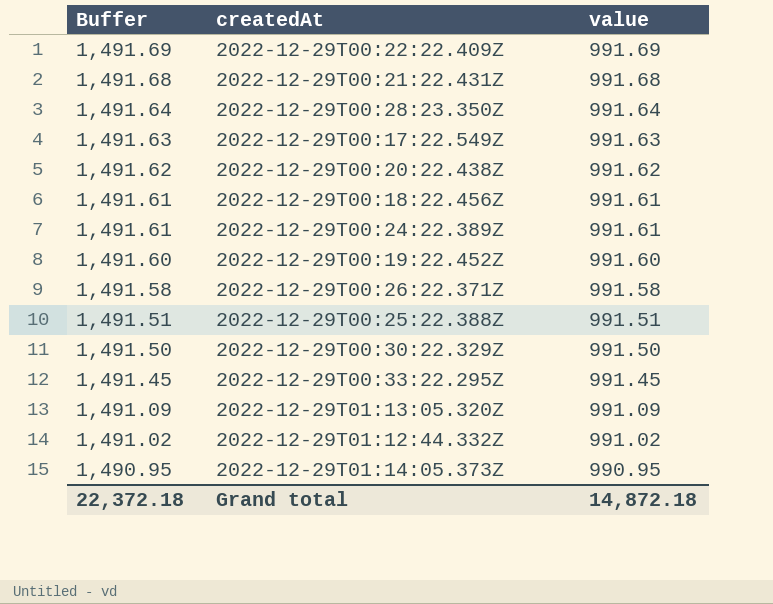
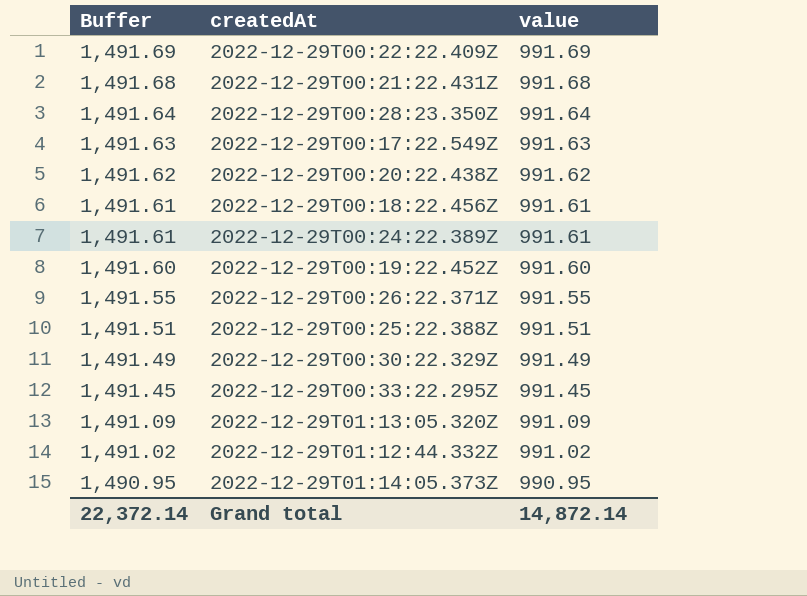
2022-12-29T00:26:22.371Z | Buffer: 1,491.58 -> 1,491.55
2022-12-29T00:26:22.371Z | value: 991.58 -> 991.55
2022-12-29T00:30:22.329Z | Buffer: 1,491.50 -> 1,491.49
2022-12-29T00:30:22.329Z | value: 991.50 -> 991.49
Grand total | Buffer: 22,372.18 -> 22,372.14
Grand total | value: 14,872.18 -> 14,872.14

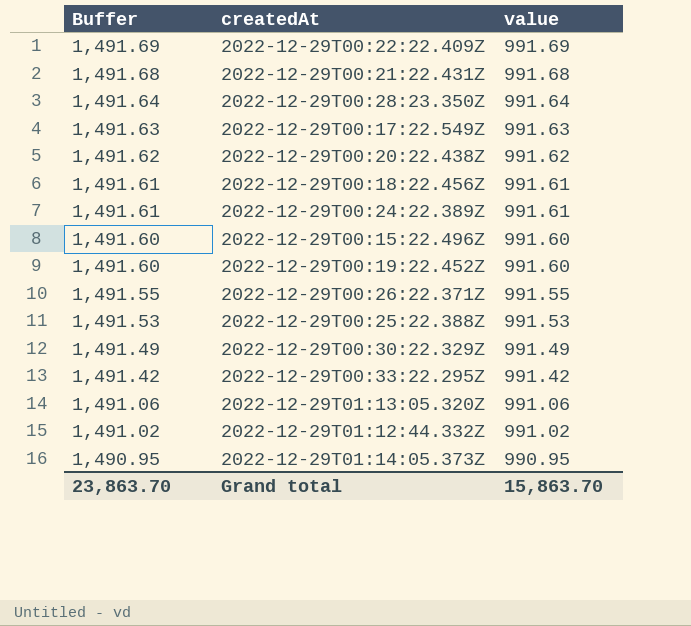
row 2022-12-29T00:15:22.496Z: none -> 1,491.60 | 991.60
2022-12-29T00:25:22.388Z | Buffer: 1,491.51 -> 1,491.53
2022-12-29T00:25:22.388Z | value: 991.51 -> 991.53
2022-12-29T00:33:22.295Z | Buffer: 1,491.45 -> 1,491.42
2022-12-29T00:33:22.295Z | value: 991.45 -> 991.42
2022-12-29T01:13:05.320Z | Buffer: 1,491.09 -> 1,491.06
2022-12-29T01:13:05.320Z | value: 991.09 -> 991.06
Grand total | Buffer: 22,372.14 -> 23,863.70
Grand total | value: 14,872.14 -> 15,863.70

